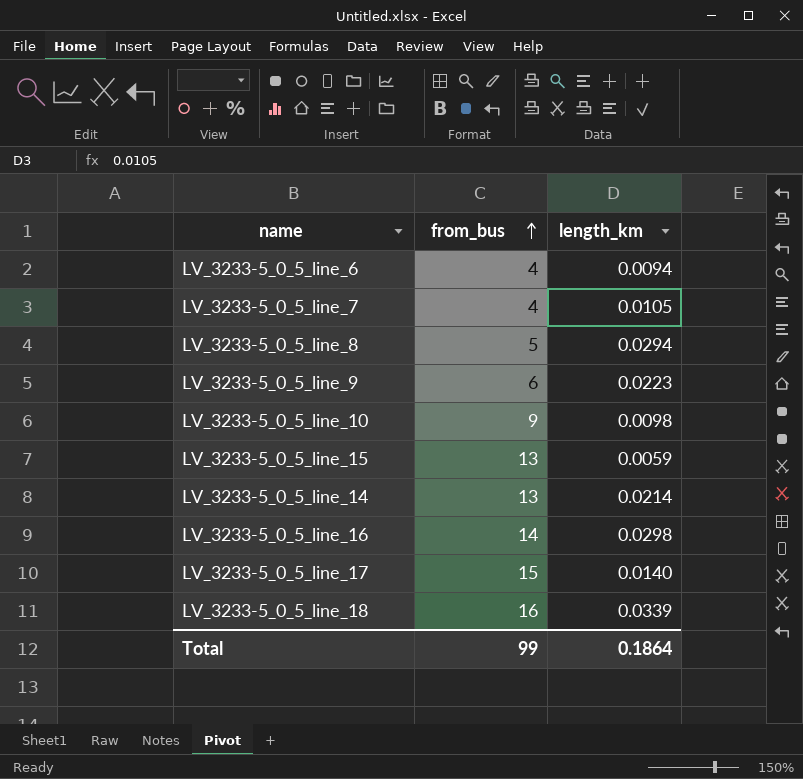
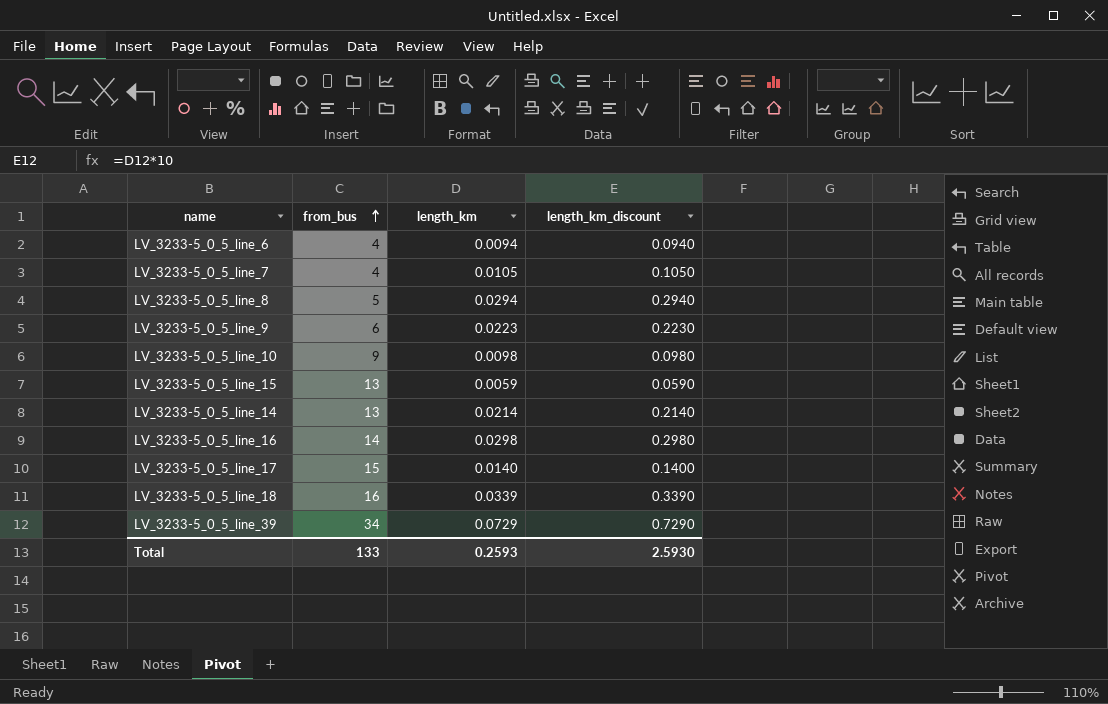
column length_km_discount | formula: none -> [length_km] * 10
row LV_3233-5_0_5_line_39: none -> 34 | 0.0729 | 0.7290
Total | from_bus: 99 -> 133
Total | length_km: 0.1864 -> 0.2593

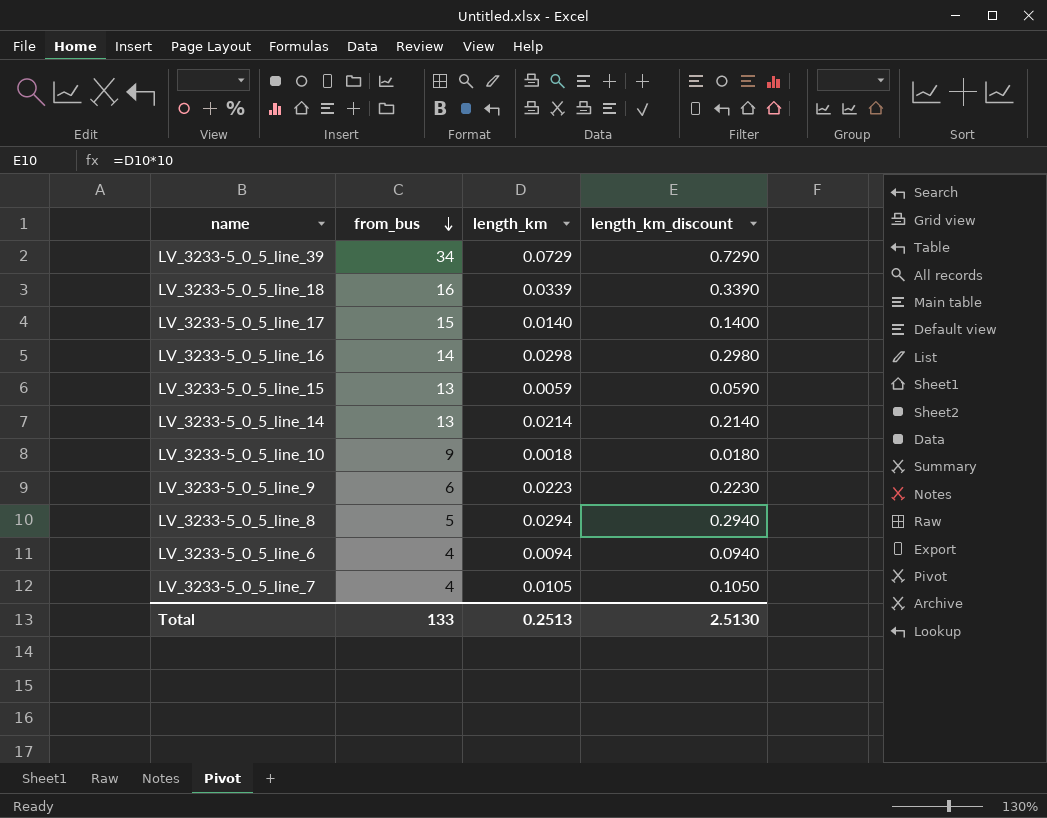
row order: from_bus ascending -> from_bus descending
LV_3233-5_0_5_line_10 | length_km: 0.0098 -> 0.0018
LV_3233-5_0_5_line_10 | length_km_discount: 0.0980 -> 0.0180
Total | length_km: 0.2593 -> 0.2513
Total | length_km_discount: 2.5930 -> 2.5130

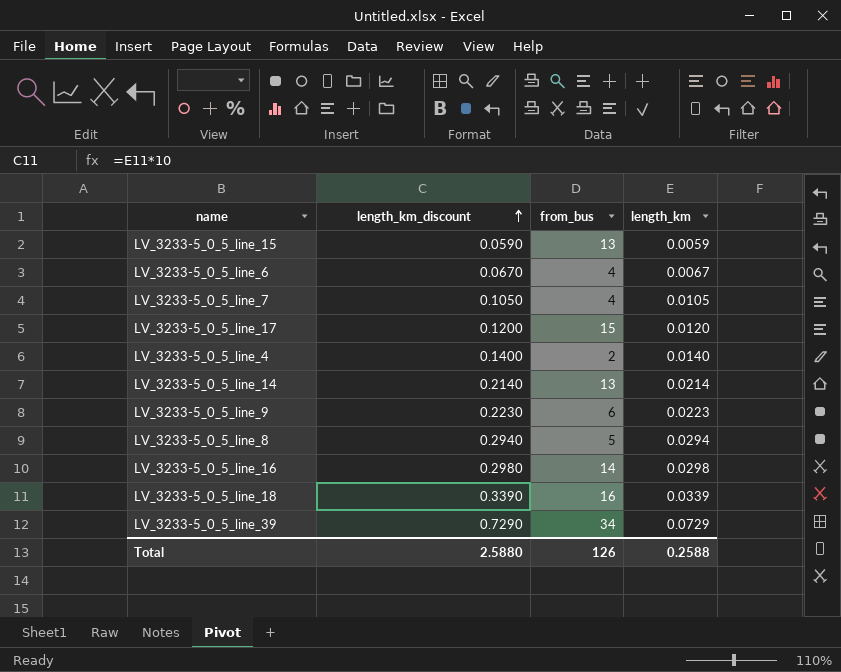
row order: from_bus descending -> length_km_discount ascending
column length_km_discount | position: 4 -> 2
row LV_3233-5_0_5_line_10: 9 | 0.0018 | 0.0180 -> none
LV_3233-5_0_5_line_6 | length_km_discount: 0.0940 -> 0.0670
LV_3233-5_0_5_line_6 | length_km: 0.0094 -> 0.0067
LV_3233-5_0_5_line_17 | length_km_discount: 0.1400 -> 0.1200
LV_3233-5_0_5_line_17 | length_km: 0.0140 -> 0.0120
row LV_3233-5_0_5_line_4: none -> 0.1400 | 2 | 0.0140
Total | length_km_discount: 2.5130 -> 2.5880
Total | from_bus: 133 -> 126
Total | length_km: 0.2513 -> 0.2588

